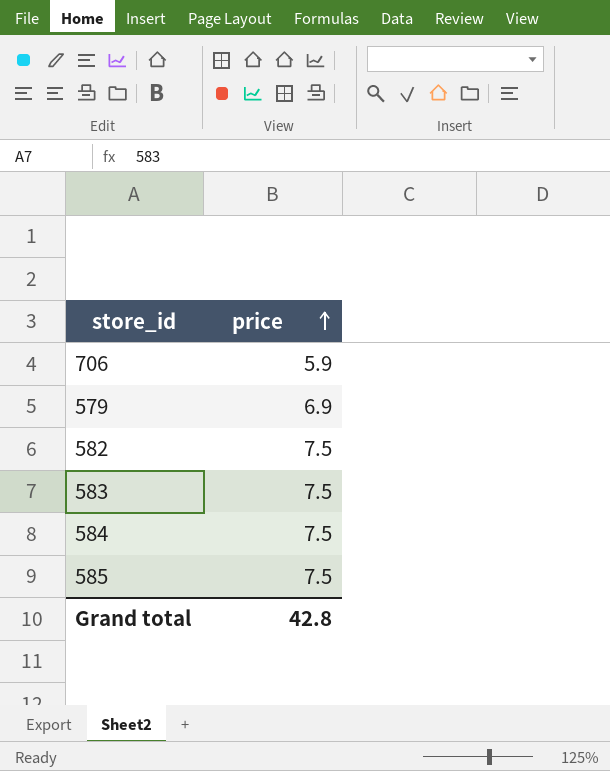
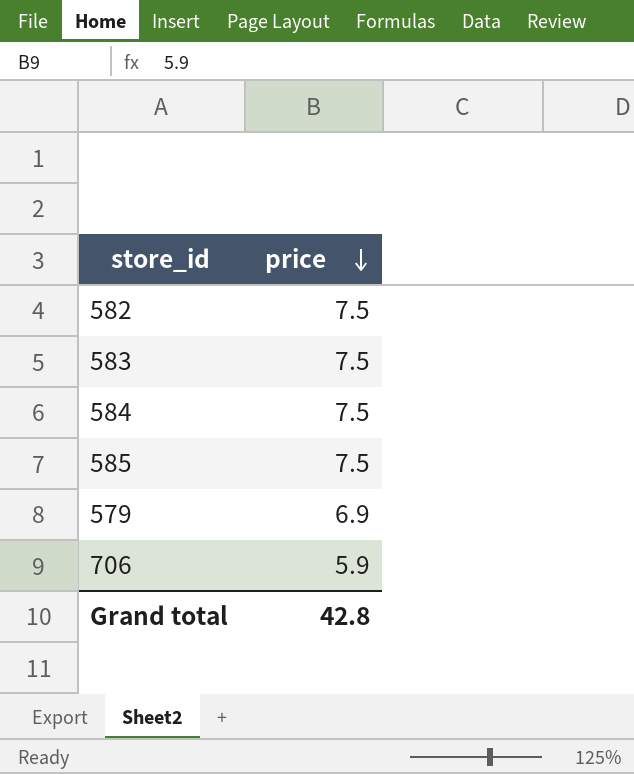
row order: price ascending -> price descending

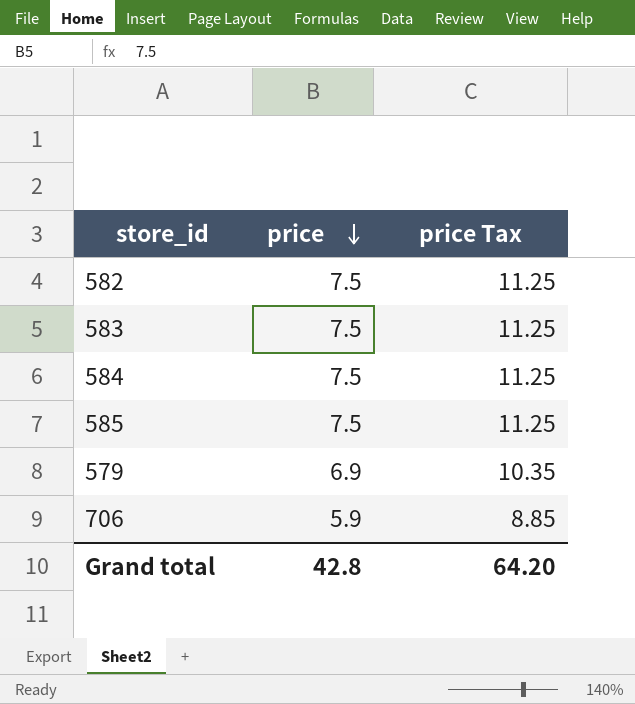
column price Tax | formula: none -> [price] * 1.5

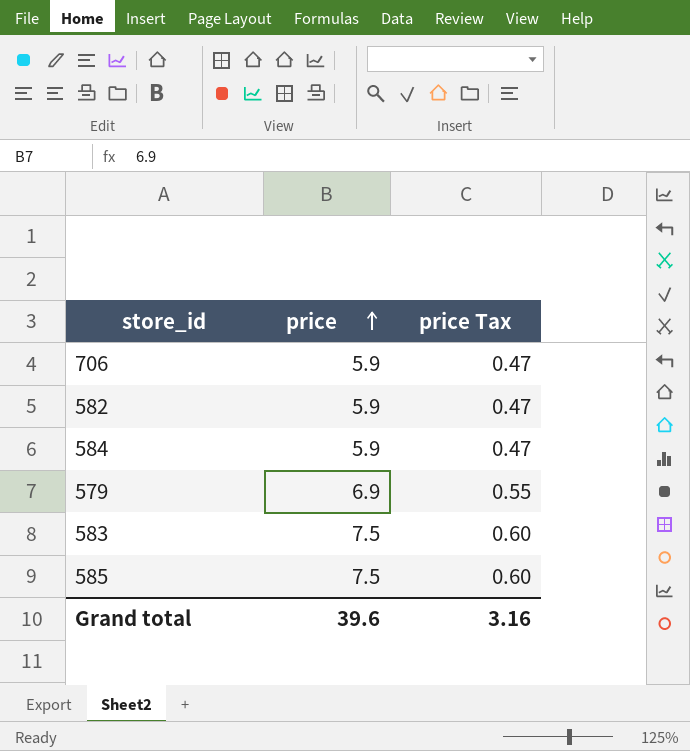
row order: price descending -> price ascending
column price Tax | formula: [price] * 1.5 -> [price] * 0.08
582 | price: 7.5 -> 5.9
584 | price: 7.5 -> 5.9
Grand total | price: 42.8 -> 39.6
Grand total | price Tax: 64.20 -> 3.16

